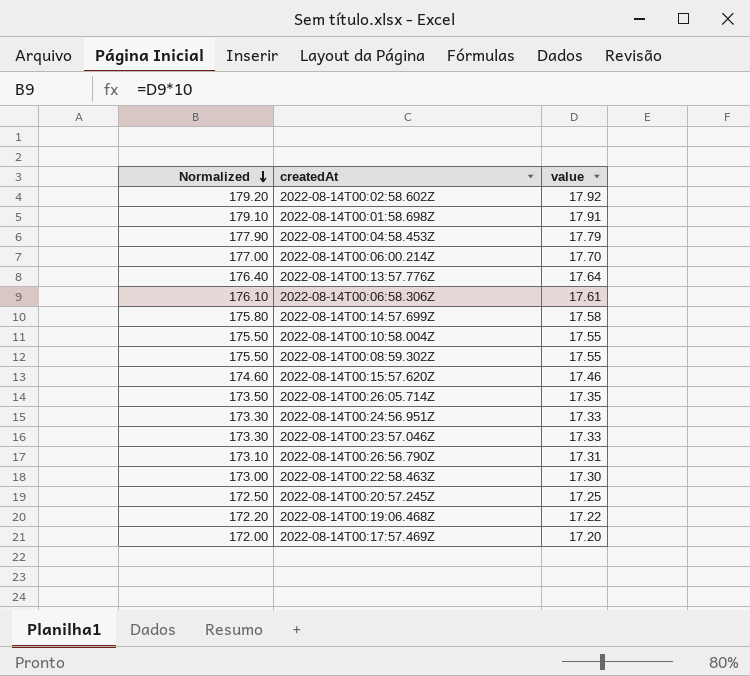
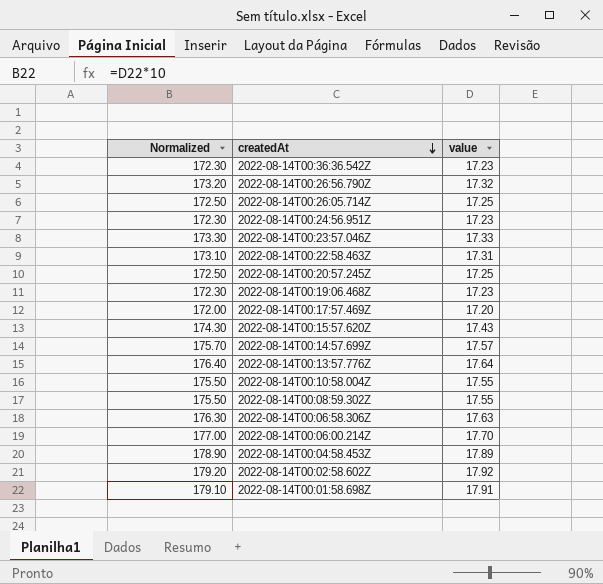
row order: Normalized descending -> createdAt descending
row 2022-08-14T00:36:36.542Z: none -> 172.30 | 17.23
2022-08-14T00:26:56.790Z | Normalized: 173.10 -> 173.20
2022-08-14T00:26:56.790Z | value: 17.31 -> 17.32
2022-08-14T00:26:05.714Z | Normalized: 173.50 -> 172.50
2022-08-14T00:26:05.714Z | value: 17.35 -> 17.25
2022-08-14T00:24:56.951Z | Normalized: 173.30 -> 172.30
2022-08-14T00:24:56.951Z | value: 17.33 -> 17.23
2022-08-14T00:22:58.463Z | Normalized: 173.00 -> 173.10
2022-08-14T00:22:58.463Z | value: 17.30 -> 17.31
2022-08-14T00:19:06.468Z | Normalized: 172.20 -> 172.30
2022-08-14T00:19:06.468Z | value: 17.22 -> 17.23
2022-08-14T00:15:57.620Z | Normalized: 174.60 -> 174.30
2022-08-14T00:15:57.620Z | value: 17.46 -> 17.43
2022-08-14T00:14:57.699Z | Normalized: 175.80 -> 175.70
2022-08-14T00:14:57.699Z | value: 17.58 -> 17.57
2022-08-14T00:06:58.306Z | Normalized: 176.10 -> 176.30
2022-08-14T00:06:58.306Z | value: 17.61 -> 17.63
2022-08-14T00:04:58.453Z | Normalized: 177.90 -> 178.90
2022-08-14T00:04:58.453Z | value: 17.79 -> 17.89

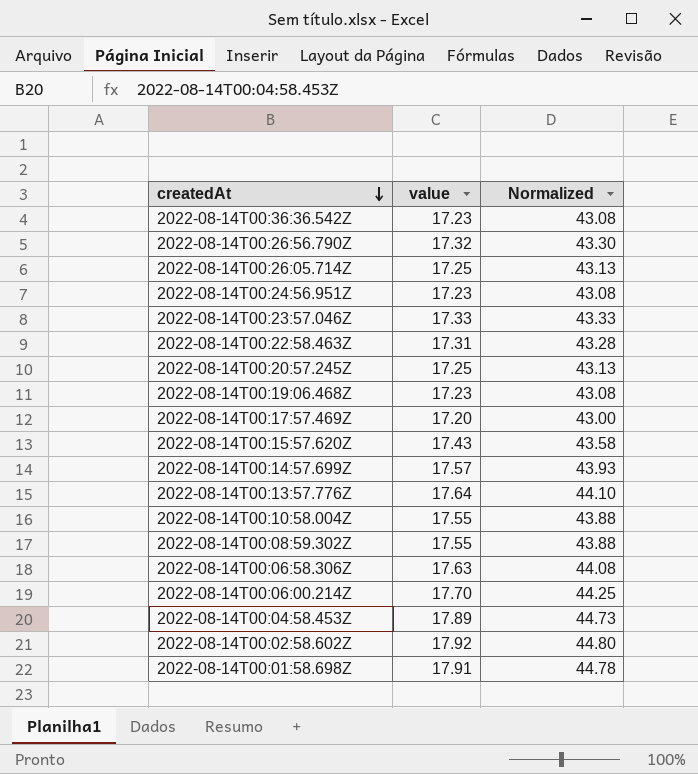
column Normalized | formula: [value] * 10 -> [value] * 2.5
column Normalized | position: 1 -> 3

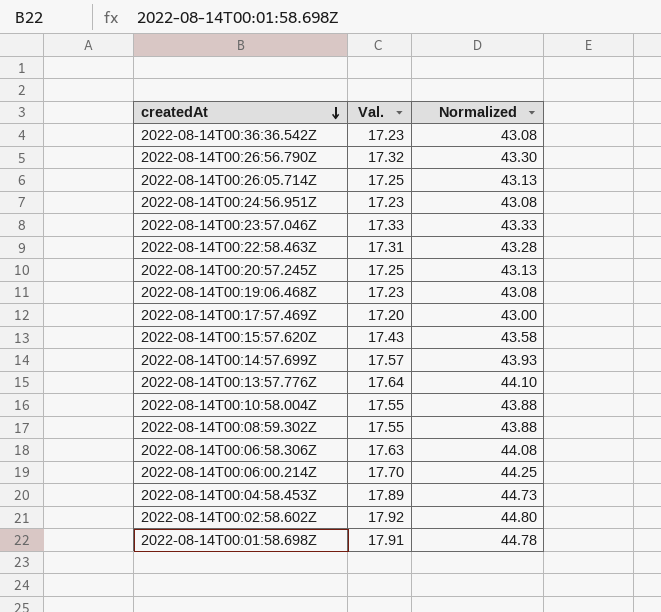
column name: value -> Val.

